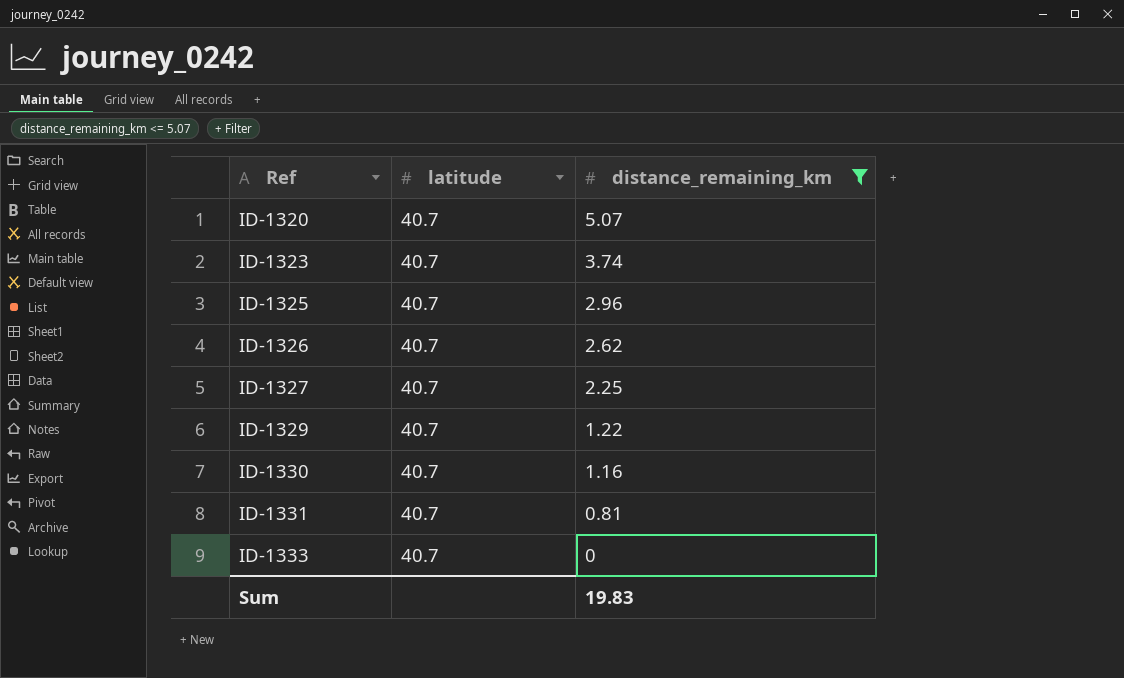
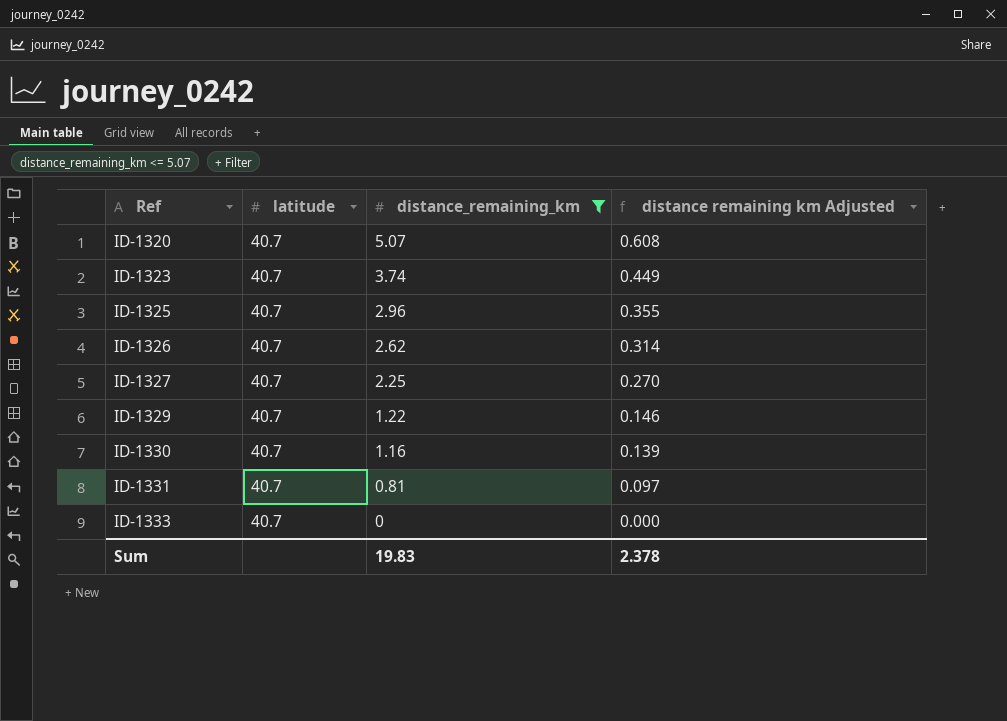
column distance remaining km Adjusted | formula: none -> [distance_remaining_km] * 0.12

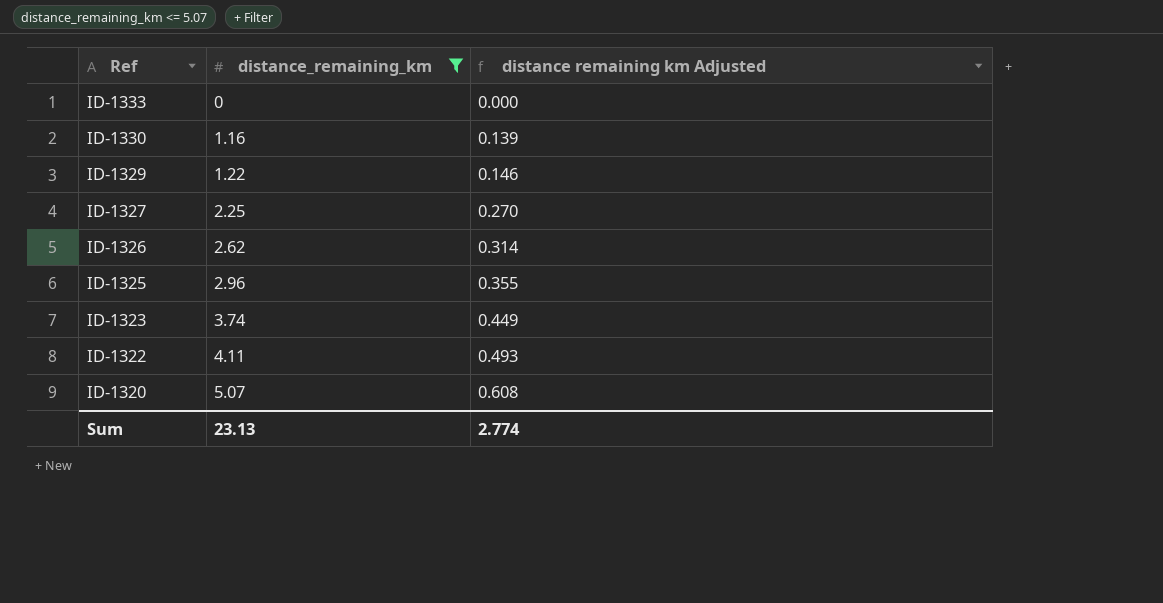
row order: Ref ascending -> Ref descending
column latitude | position: 2 -> none
row ID-1331: 40.7 | 0.81 | 0.097 -> none
row ID-1322: none -> 4.11 | 0.493
Sum | distance_remaining_km: 19.83 -> 23.13
Sum | distance remaining km Adjusted: 2.378 -> 2.774

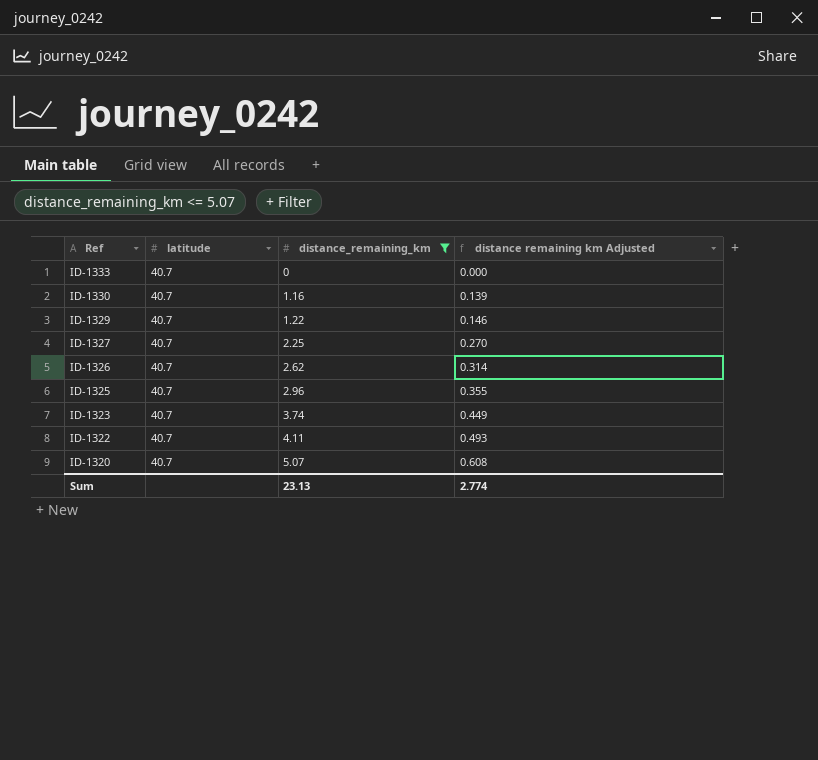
column latitude | position: none -> 2

